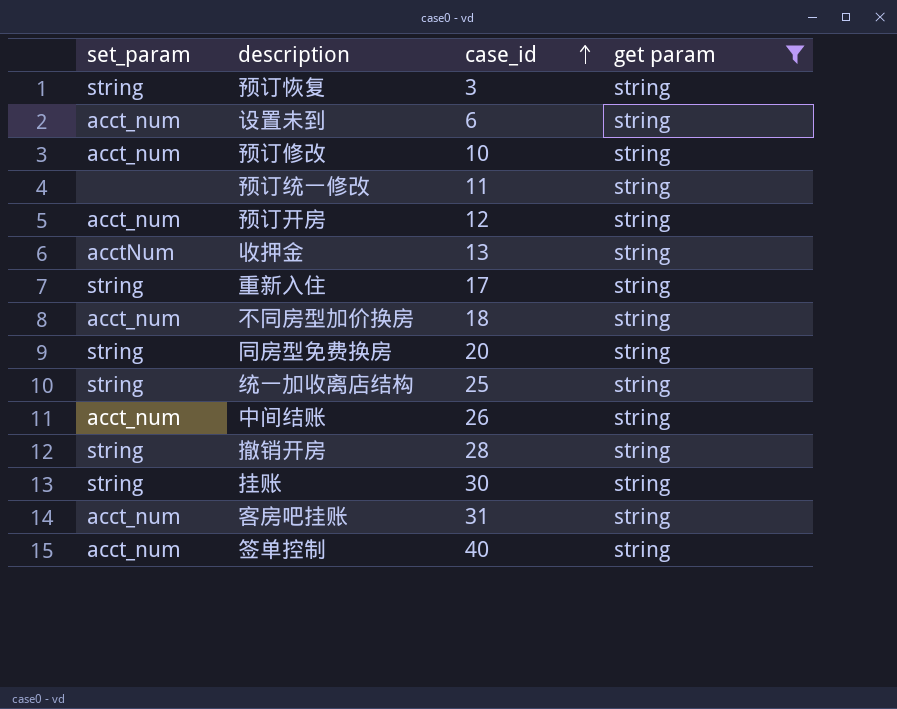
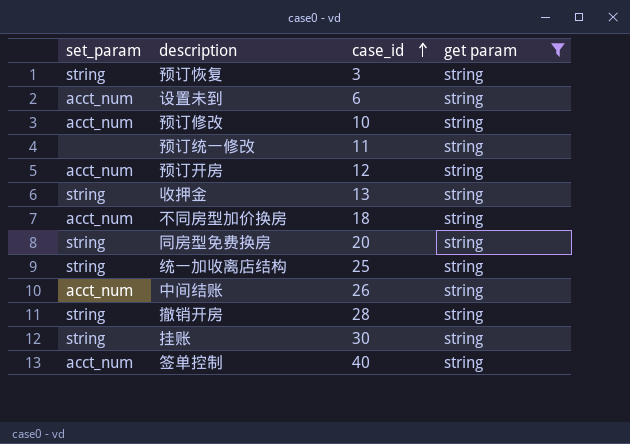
row 重新入住: string | 17 | string -> none
row 客房吧挂账: acct_num | 31 | string -> none
收押金 | set_param: acctNum -> string

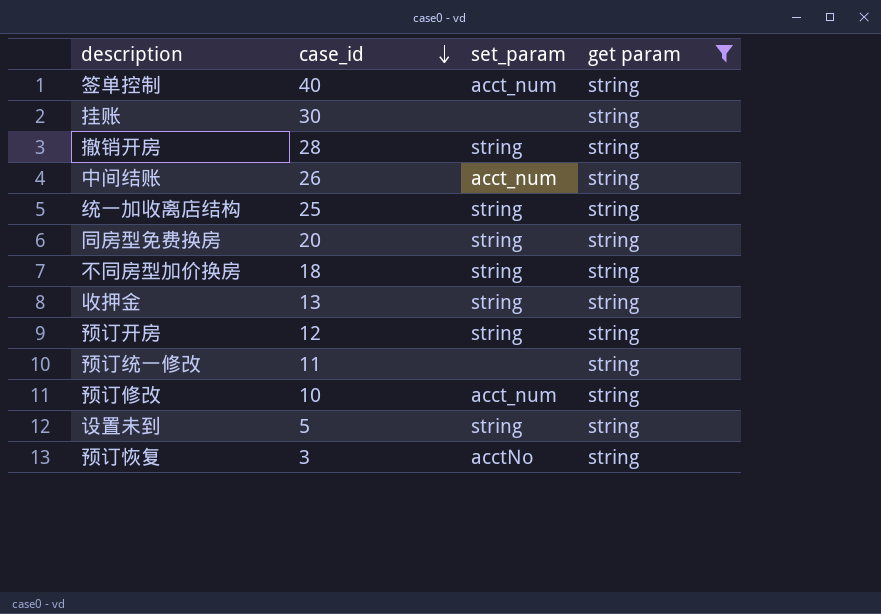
row order: case_id ascending -> case_id descending
column set_param | position: 1 -> 3
挂账 | set_param: string -> none
不同房型加价换房 | set_param: acct_num -> string
预订开房 | set_param: acct_num -> string
设置未到 | case_id: 6 -> 5
设置未到 | set_param: acct_num -> string
预订恢复 | set_param: string -> acctNo

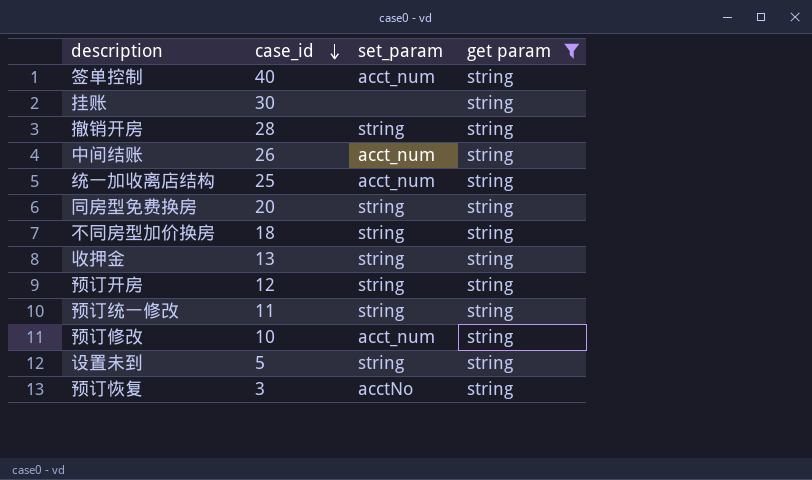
统一加收离店结构 | set_param: string -> acct_num
预订统一修改 | set_param: none -> string

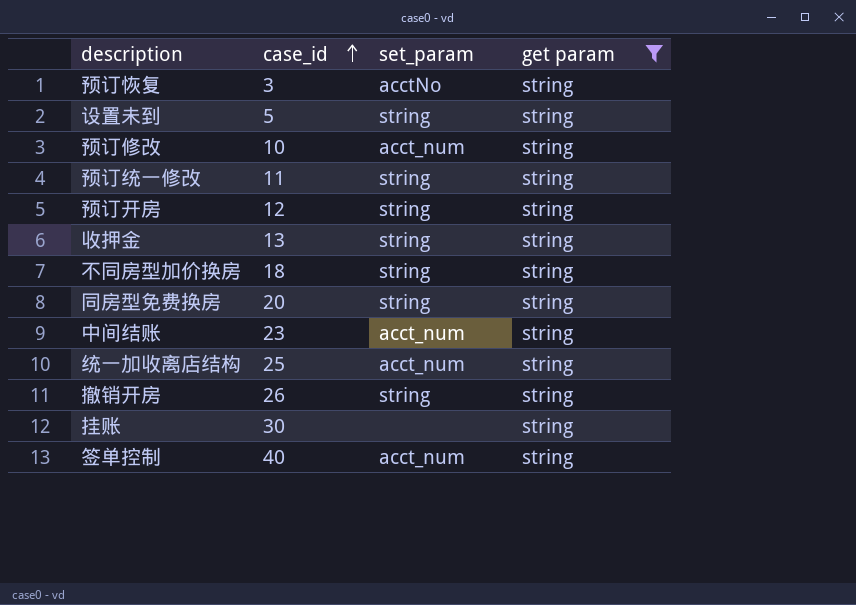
row order: case_id descending -> case_id ascending
中间结账 | case_id: 26 -> 23
撤销开房 | case_id: 28 -> 26

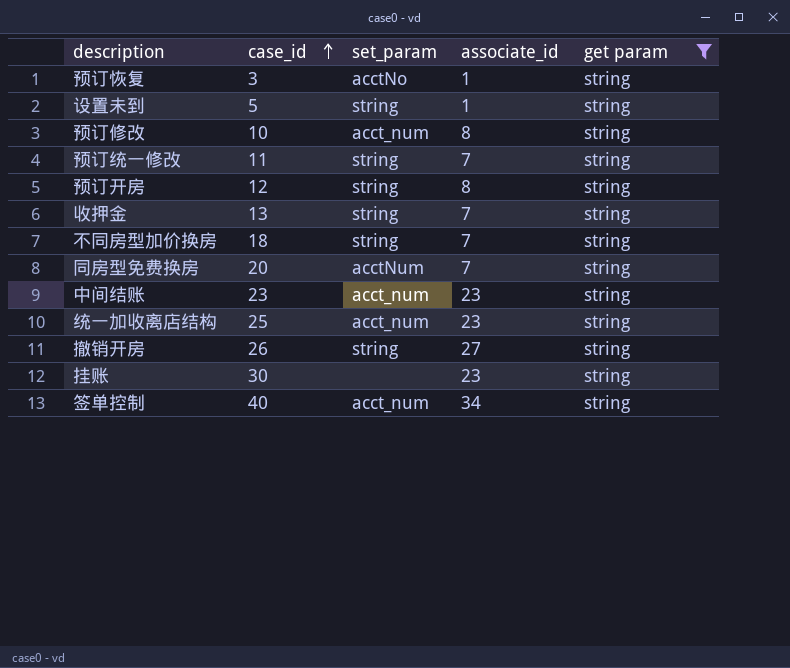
column associate_id | position: none -> 4
同房型免费换房 | set_param: string -> acctNum

